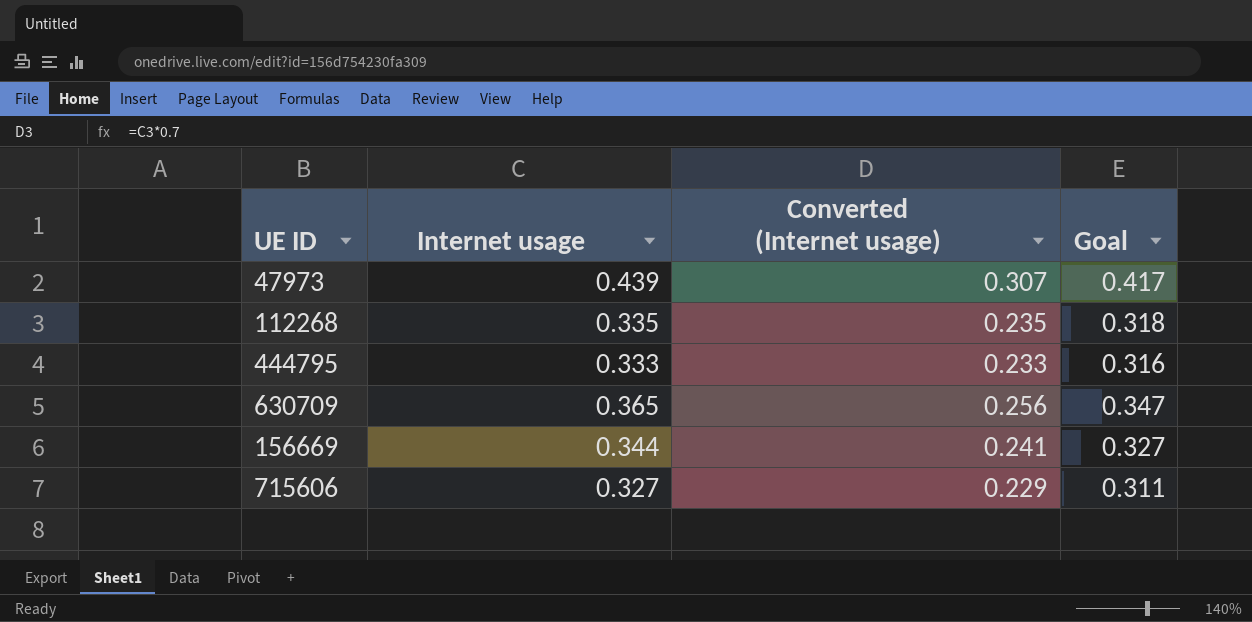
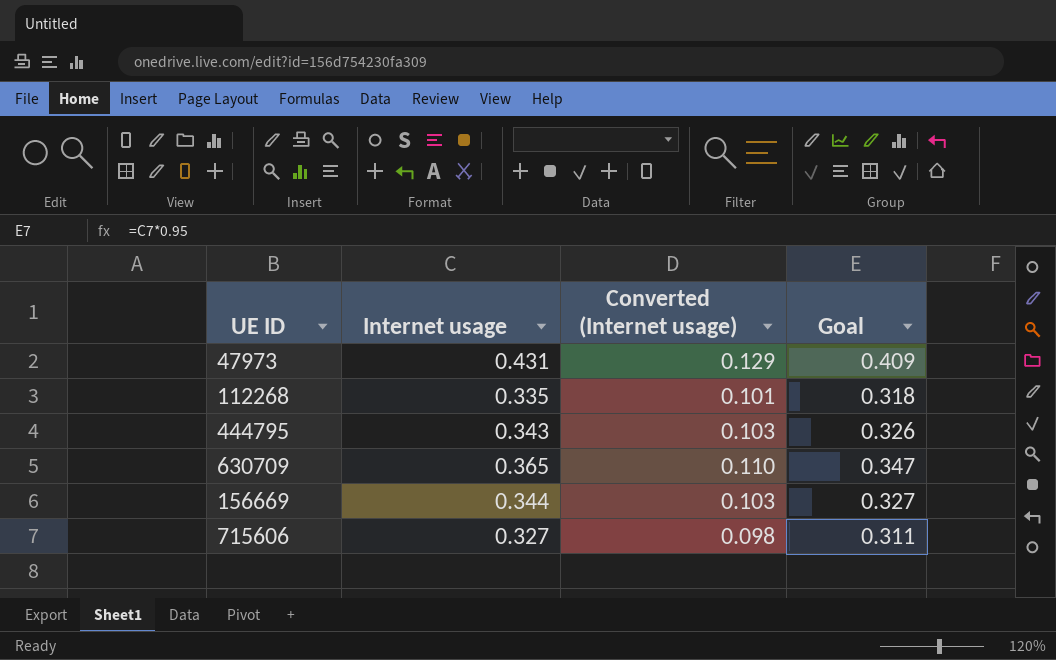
column Converted (Internet usage) | formula: [Internet usage] * 0.7 -> [Internet usage] * 0.3
47973 | Internet usage: 0.439 -> 0.431
47973 | Goal: 0.417 -> 0.409
444795 | Internet usage: 0.333 -> 0.343
444795 | Goal: 0.316 -> 0.326

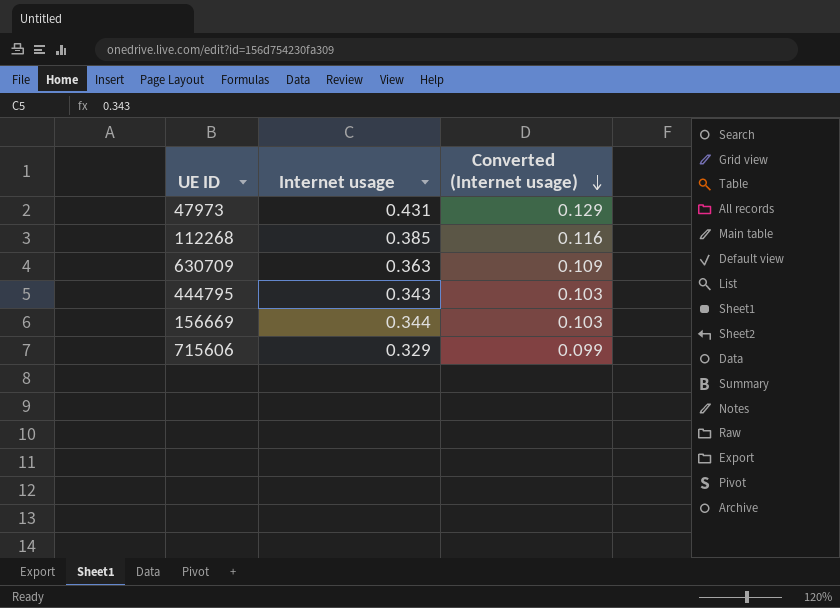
row order: none -> Converted (Internet usage) descending
column Goal | formula: [Internet usage] * 0.95 -> none
112268 | Internet usage: 0.335 -> 0.385
112268 | Converted (Internet usage): 0.101 -> 0.116
630709 | Internet usage: 0.365 -> 0.363
630709 | Converted (Internet usage): 0.110 -> 0.109
715606 | Internet usage: 0.327 -> 0.329
715606 | Converted (Internet usage): 0.098 -> 0.099

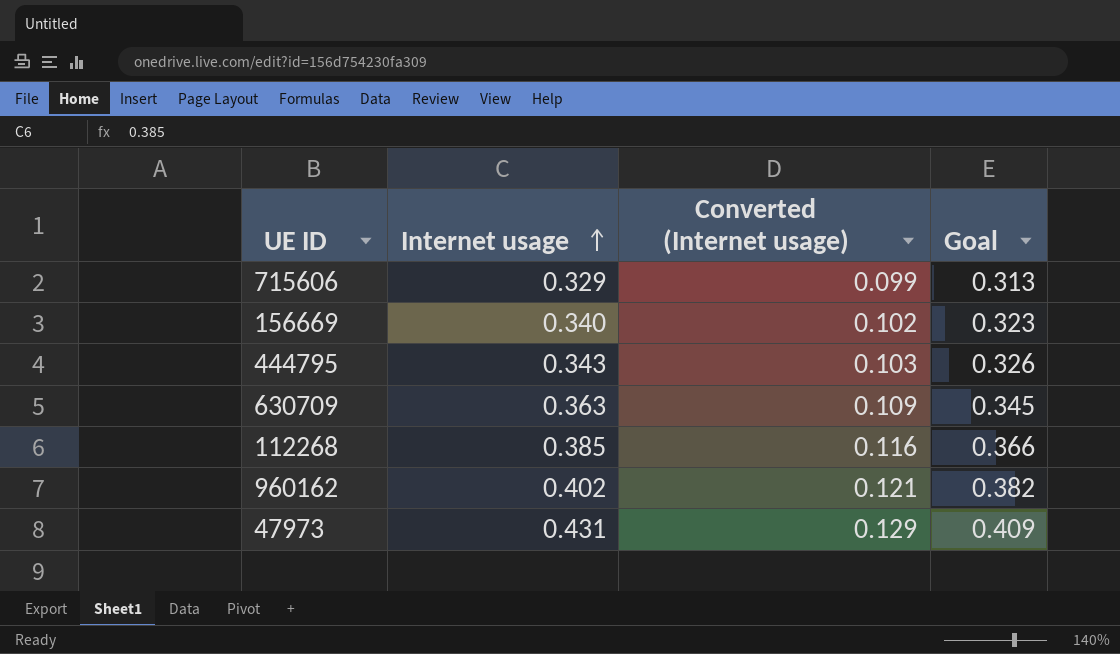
row order: Converted (Internet usage) descending -> Internet usage ascending
column Goal | formula: none -> [Internet usage] * 0.95
156669 | Internet usage: 0.344 -> 0.340
156669 | Converted (Internet usage): 0.103 -> 0.102
row 960162: none -> 0.402 | 0.121 | 0.382

